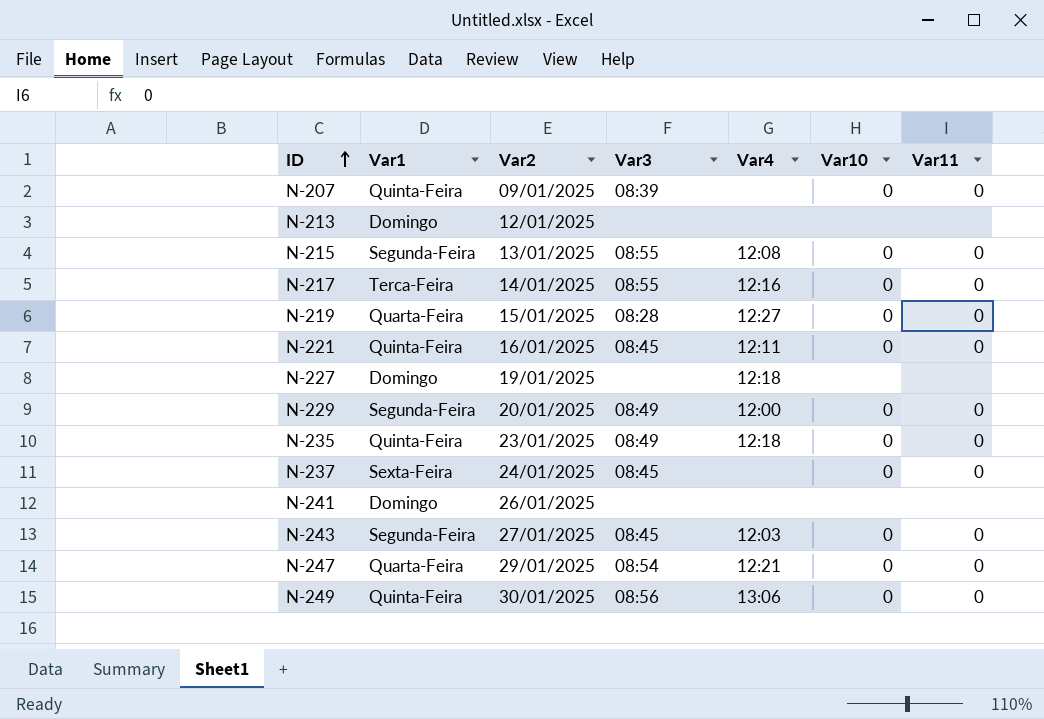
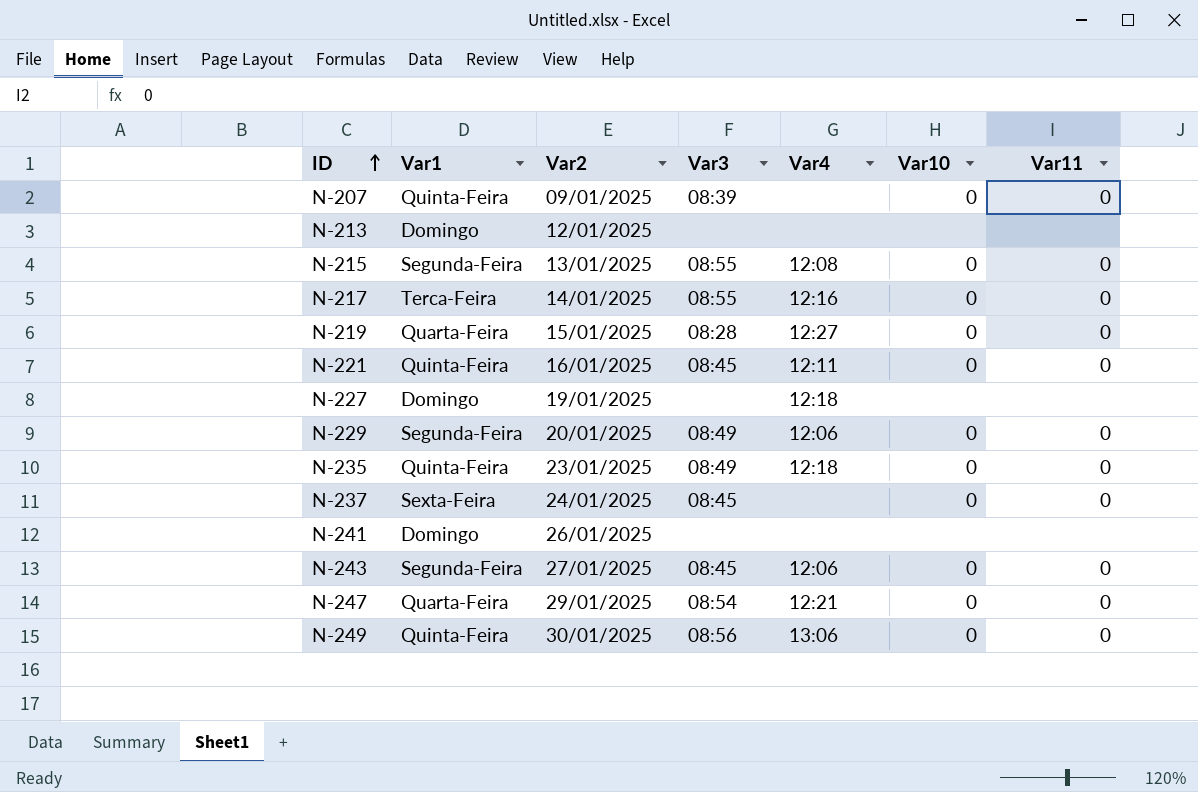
N-229 | Var4: 12:00 -> 12:06
N-243 | Var4: 12:03 -> 12:06

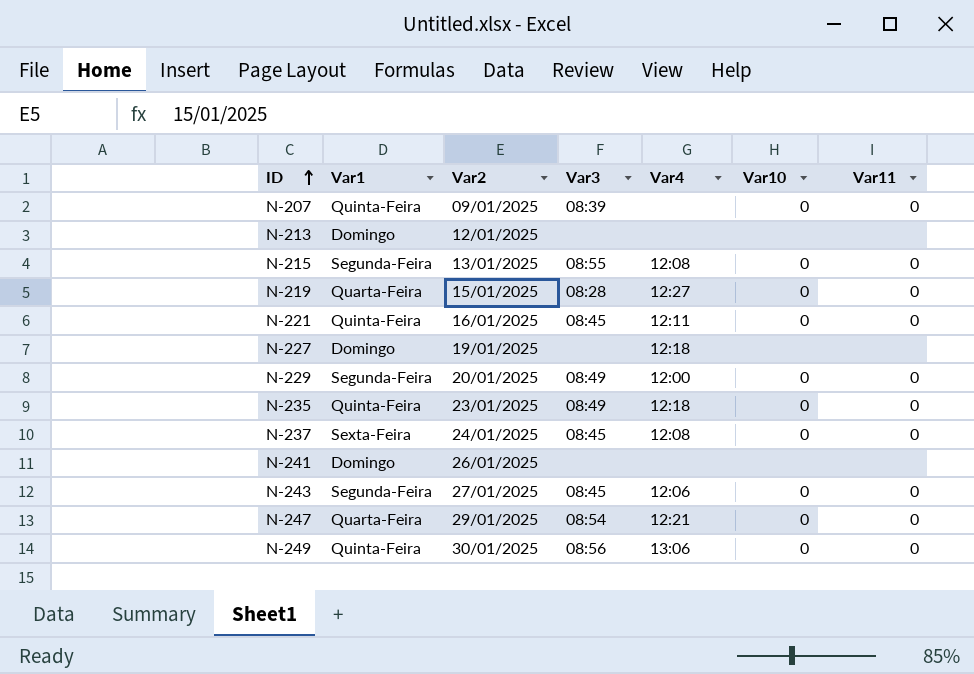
row N-217: Terca-Feira | 14/01/2025 | 08:55 | 12:16 | 0 | 0 -> none
N-229 | Var4: 12:06 -> 12:00
N-237 | Var4: none -> 12:08

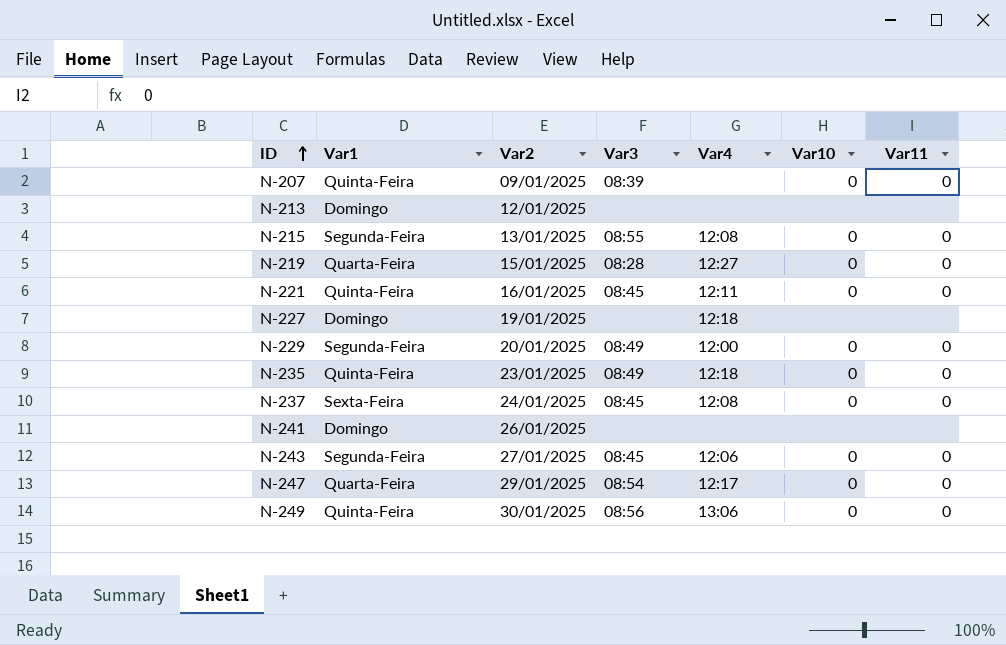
N-247 | Var4: 12:21 -> 12:17

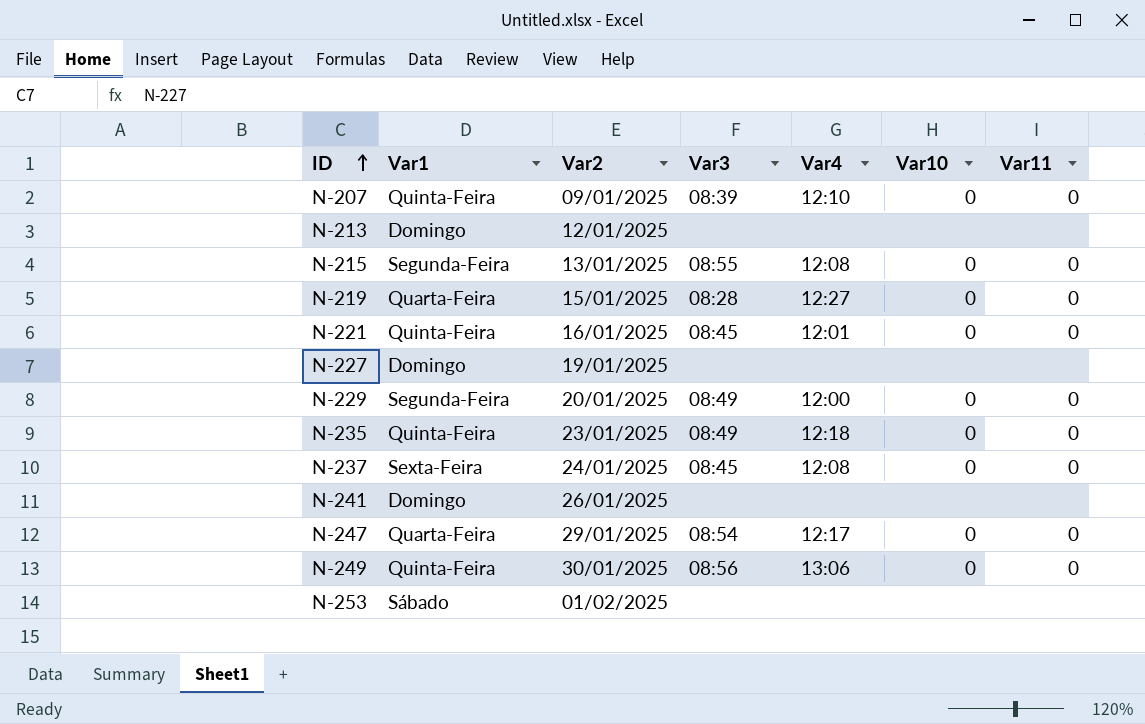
row N-243: Segunda-Feira | 27/01/2025 | 08:45 | 12:06 | 0 | 0 -> none
N-207 | Var4: none -> 12:10
N-221 | Var4: 12:11 -> 12:01
N-227 | Var4: 12:18 -> none
row N-253: none -> Sábado | 01/02/2025 | none | none | none | none

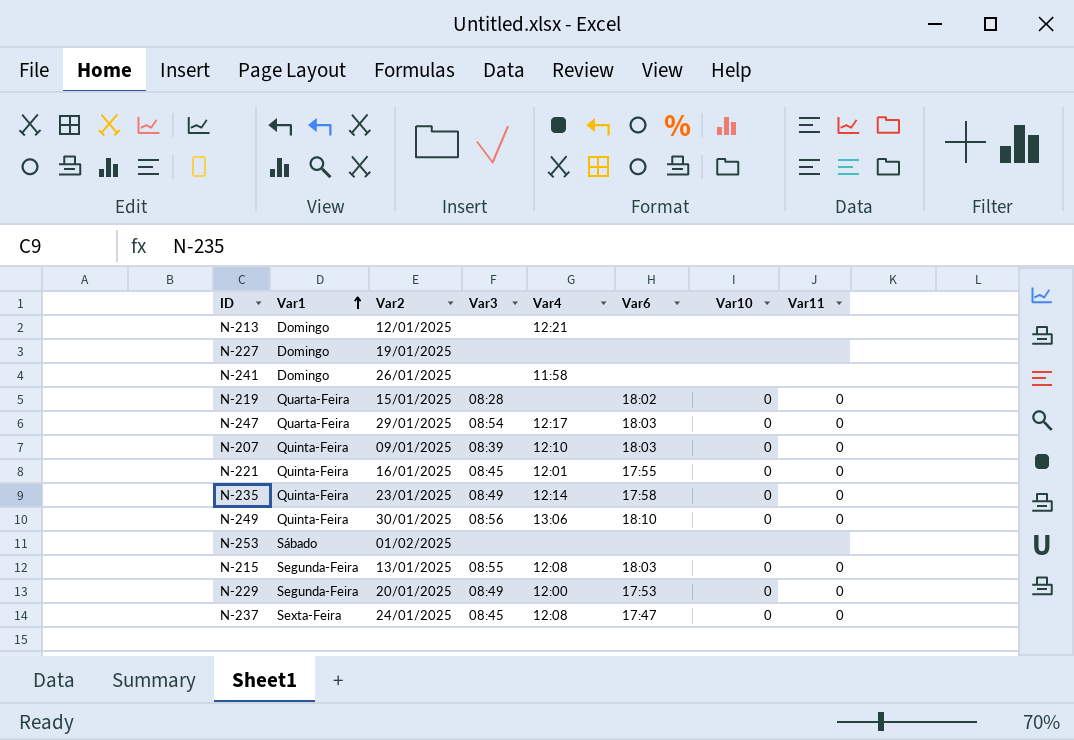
row order: ID ascending -> Var1 ascending
column Var6 | position: none -> 6
N-213 | Var4: none -> 12:21
N-241 | Var4: none -> 11:58
N-219 | Var4: 12:27 -> none
N-235 | Var4: 12:18 -> 12:14

